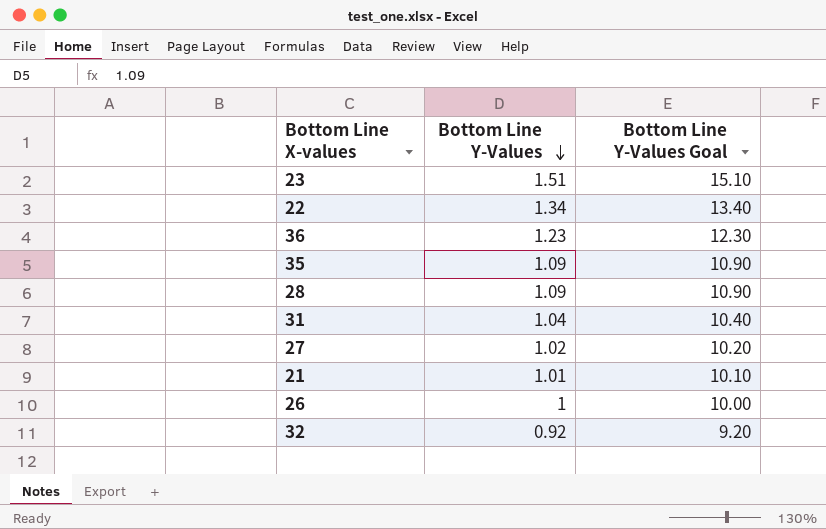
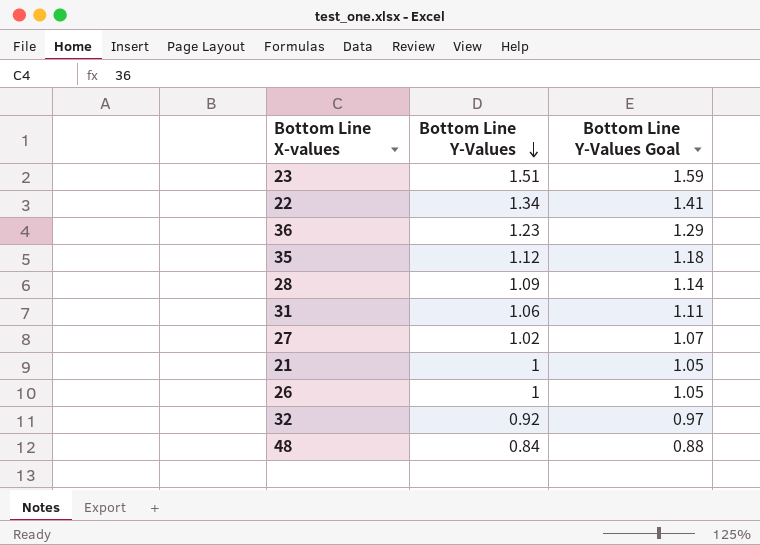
column Bottom Line Y-Values Goal | formula: [Bottom Line Y-Values] * 10 -> [Bottom Line Y-Values] * 1.05
35 | Bottom Line Y-Values: 1.09 -> 1.12
31 | Bottom Line Y-Values: 1.04 -> 1.06
21 | Bottom Line Y-Values: 1.01 -> 1
row 48: none -> 0.84 | 0.88

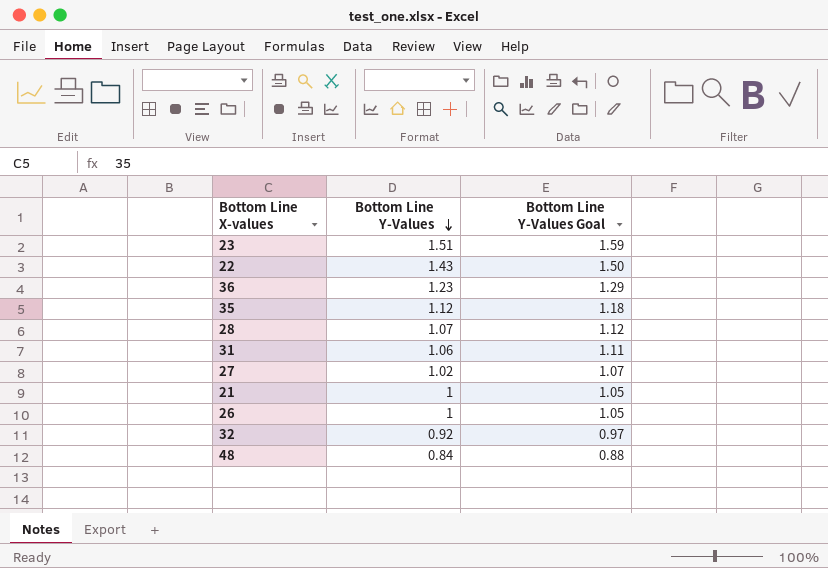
22 | Bottom Line Y-Values: 1.34 -> 1.43
22 | Bottom Line Y-Values Goal: 1.41 -> 1.50
28 | Bottom Line Y-Values: 1.09 -> 1.07
28 | Bottom Line Y-Values Goal: 1.14 -> 1.12

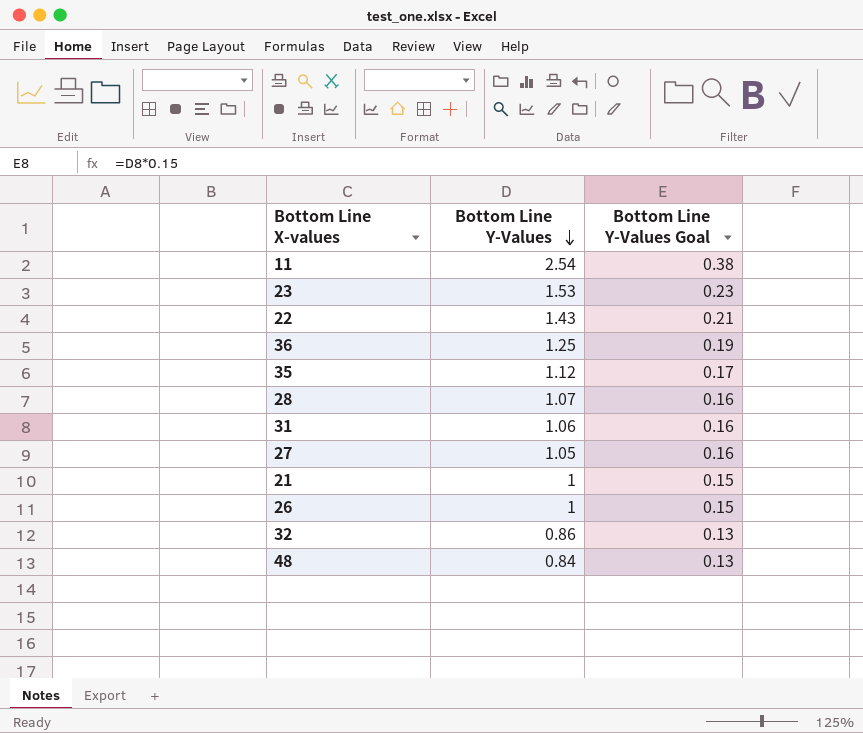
column Bottom Line Y-Values Goal | formula: [Bottom Line Y-Values] * 1.05 -> [Bottom Line Y-Values] * 0.15
row 11: none -> 2.54 | 0.38
23 | Bottom Line Y-Values: 1.51 -> 1.53
36 | Bottom Line Y-Values: 1.23 -> 1.25
27 | Bottom Line Y-Values: 1.02 -> 1.05
32 | Bottom Line Y-Values: 0.92 -> 0.86

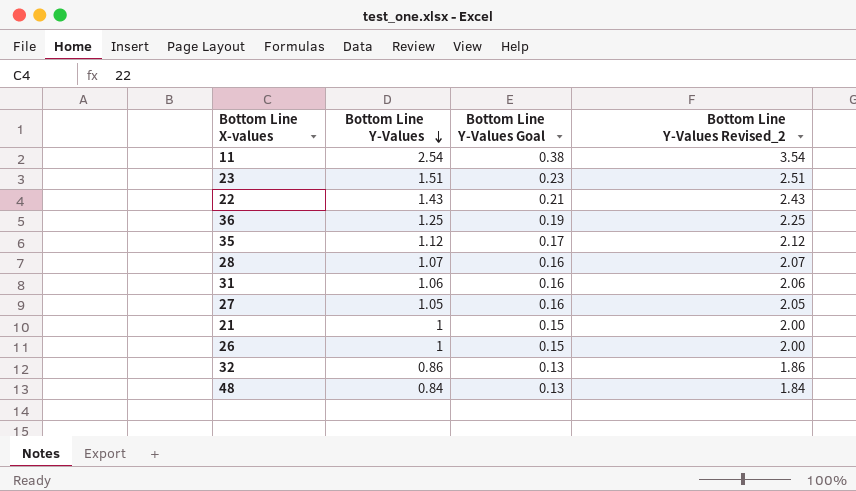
column Bottom Line Y-Values Revised_2 | formula: none -> [Bottom Line Y-Values] + 1
23 | Bottom Line Y-Values: 1.53 -> 1.51

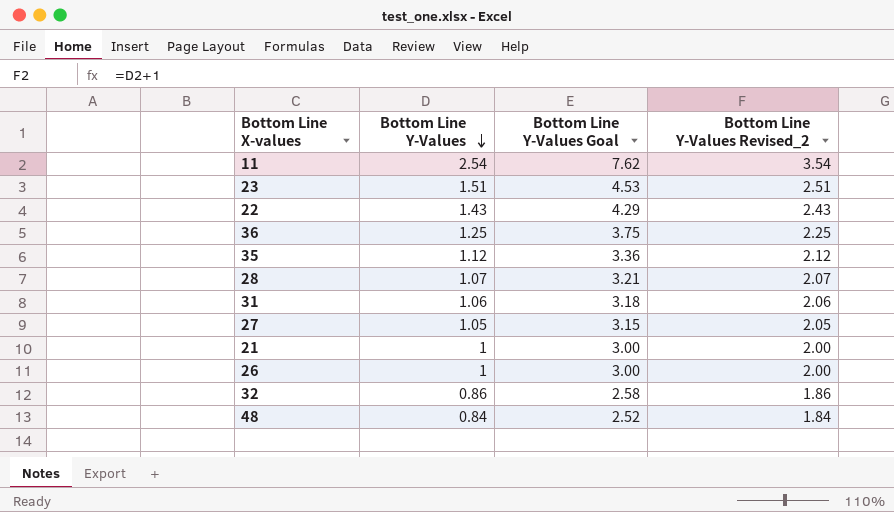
column Bottom Line Y-Values Goal | formula: [Bottom Line Y-Values] * 0.15 -> [Bottom Line Y-Values] * 3

